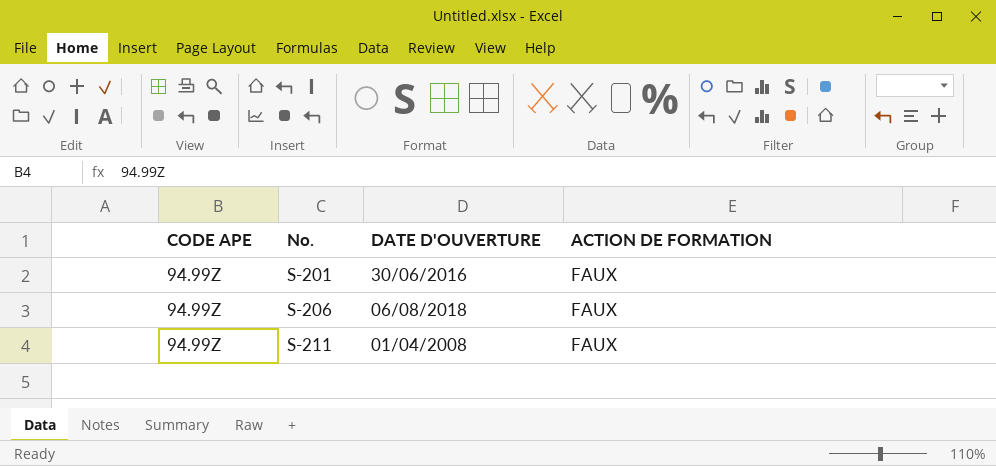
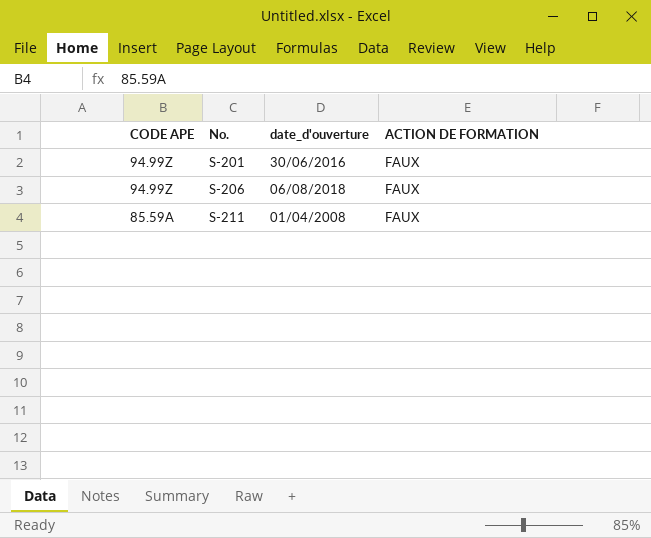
column name: DATE D'OUVERTURE -> date_d'ouverture
S-211 | CODE APE: 94.99Z -> 85.59A

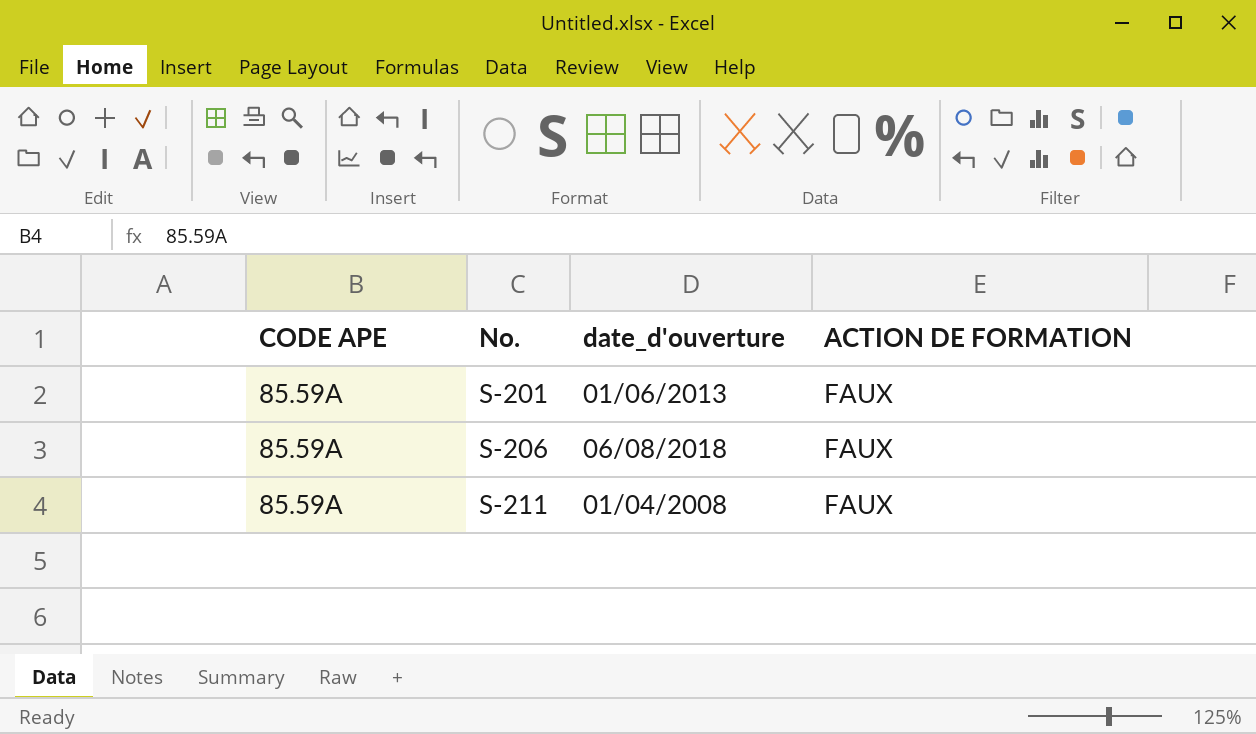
S-201 | CODE APE: 94.99Z -> 85.59A
S-201 | date_d'ouverture: 30/06/2016 -> 01/06/2013
S-206 | CODE APE: 94.99Z -> 85.59A

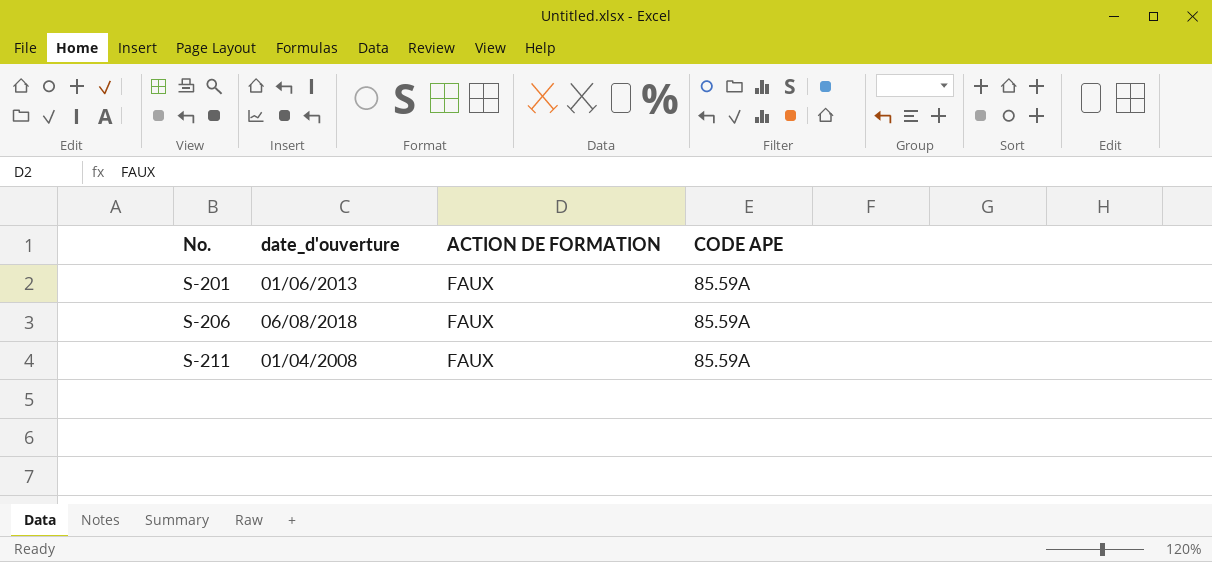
column CODE APE | position: 1 -> 4

